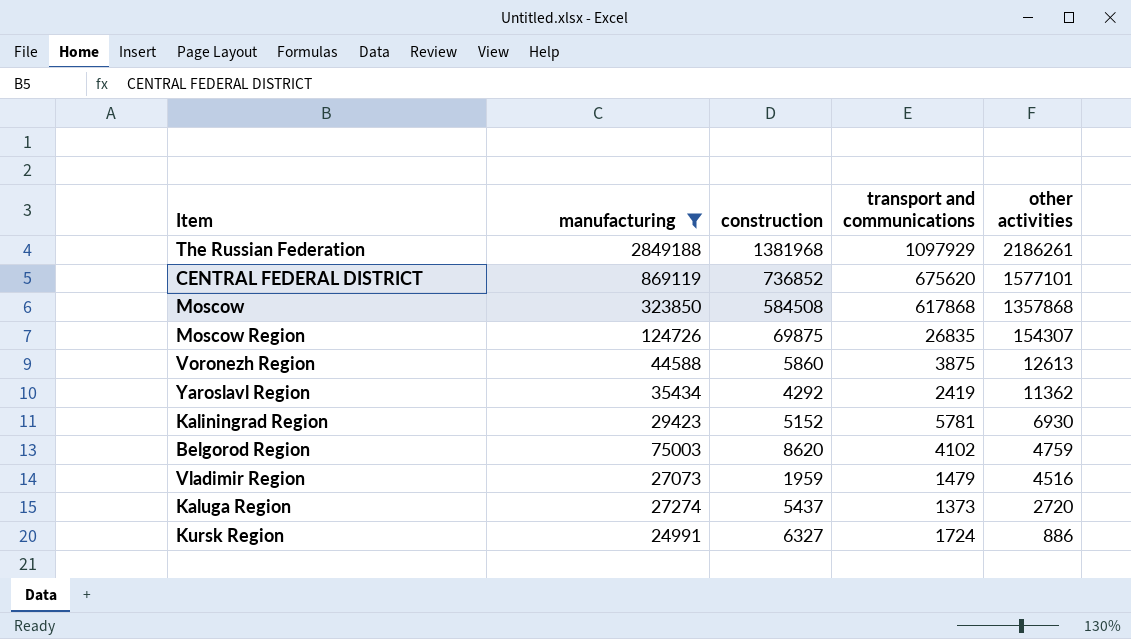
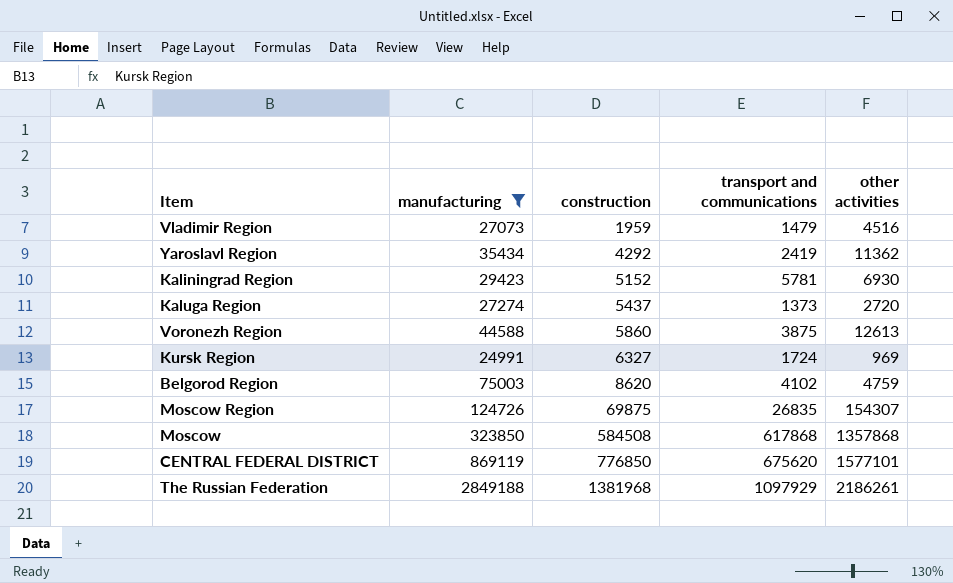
row order: other activities descending -> construction ascending
Kursk Region | other activities: 886 -> 969
CENTRAL FEDERAL DISTRICT | construction: 736852 -> 776850

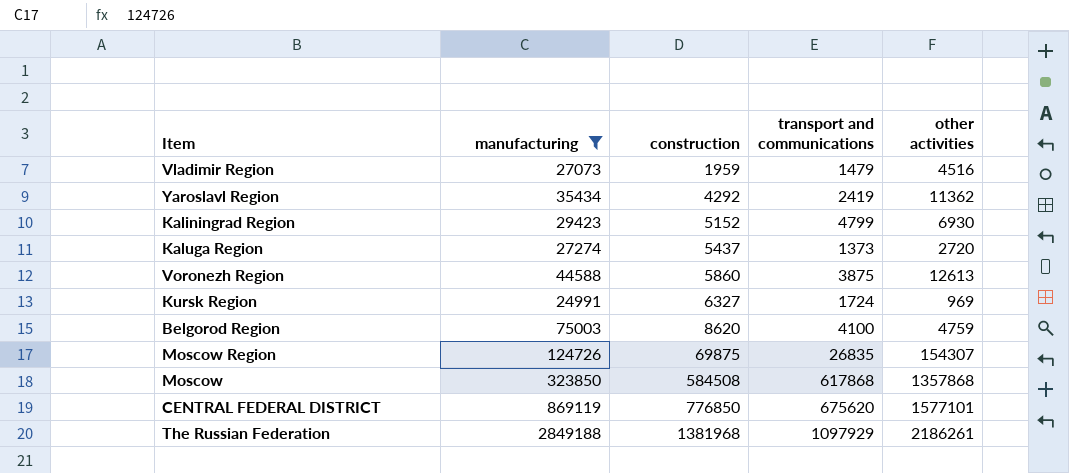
Kaliningrad Region | transport and communications: 5781 -> 4799
Belgorod Region | transport and communications: 4102 -> 4100

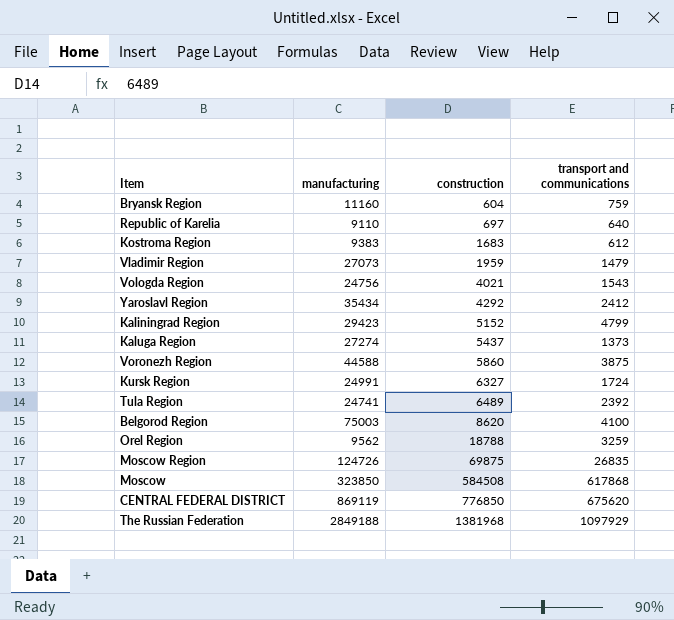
filter: manufacturing >= 24991 -> none
column other activities | position: 5 -> none
Yaroslavl Region | transport and communications: 2419 -> 2412

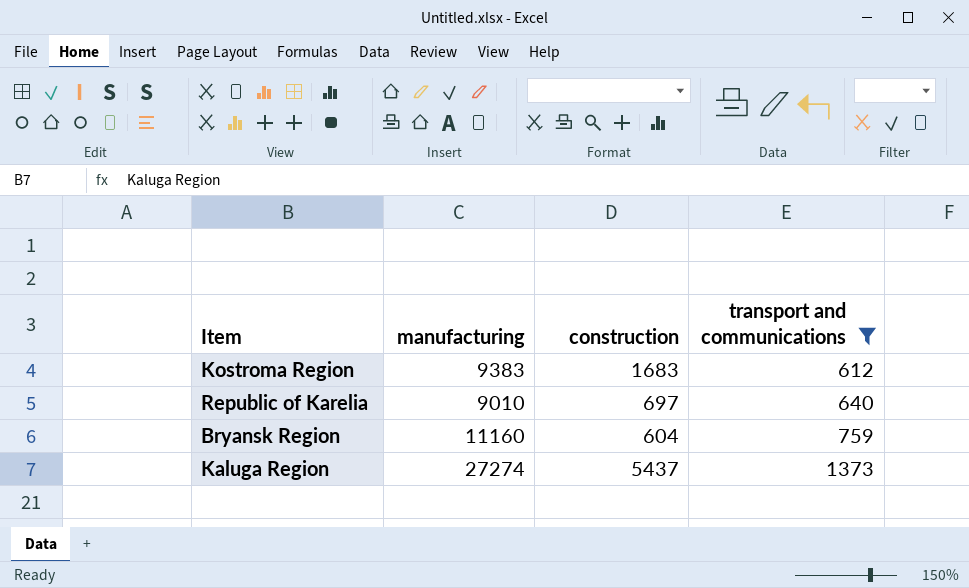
filter: none -> transport and communications <= 1373
row order: construction ascending -> transport and communications ascending
Republic of Karelia | manufacturing: 9110 -> 9010

